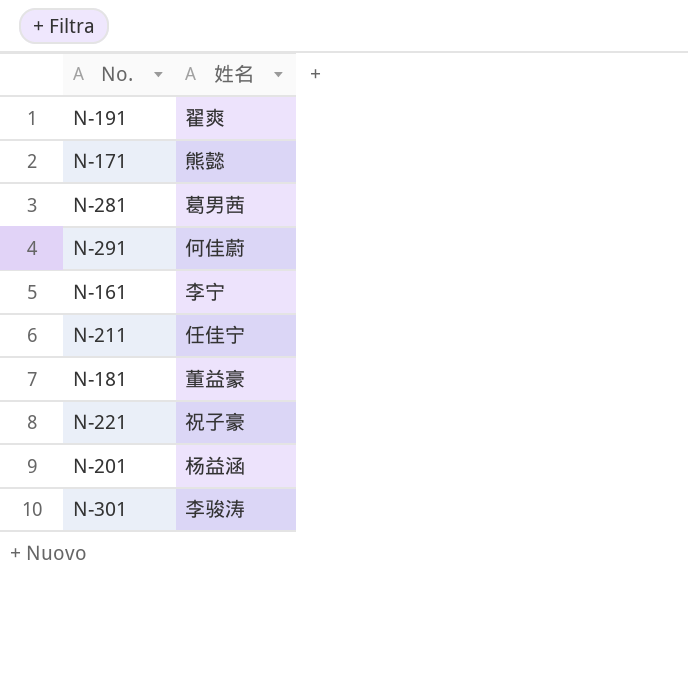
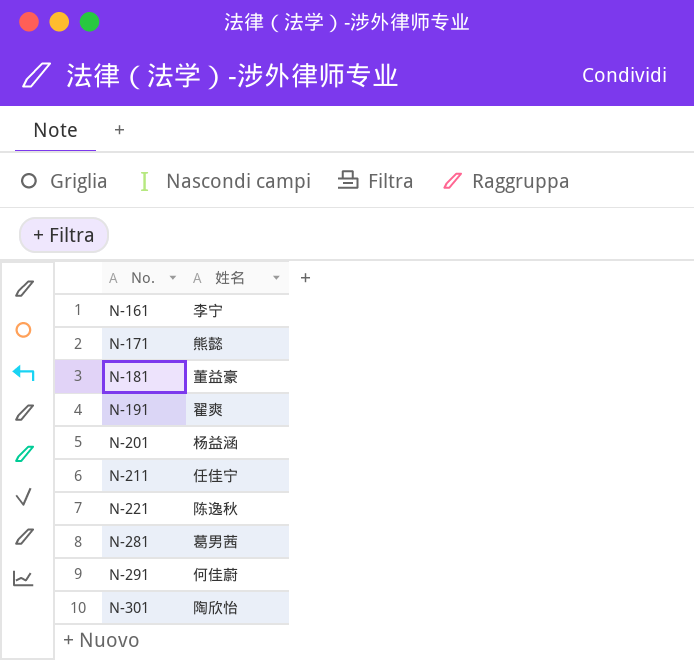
row order: none -> No. ascending
N-221 | 姓名: 祝子豪 -> 陈逸秋
N-301 | 姓名: 李骏涛 -> 陶欣怡

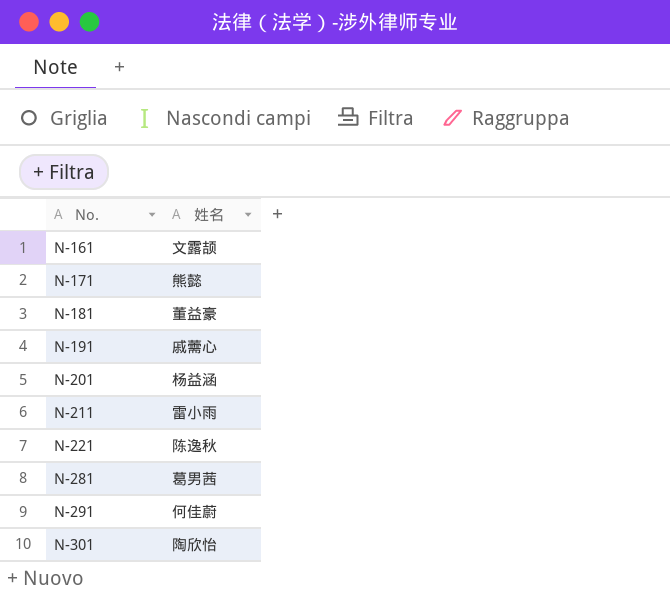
N-161 | 姓名: 李宁 -> 文露颉
N-191 | 姓名: 翟爽 -> 戚薷心
N-211 | 姓名: 任佳宁 -> 雷小雨

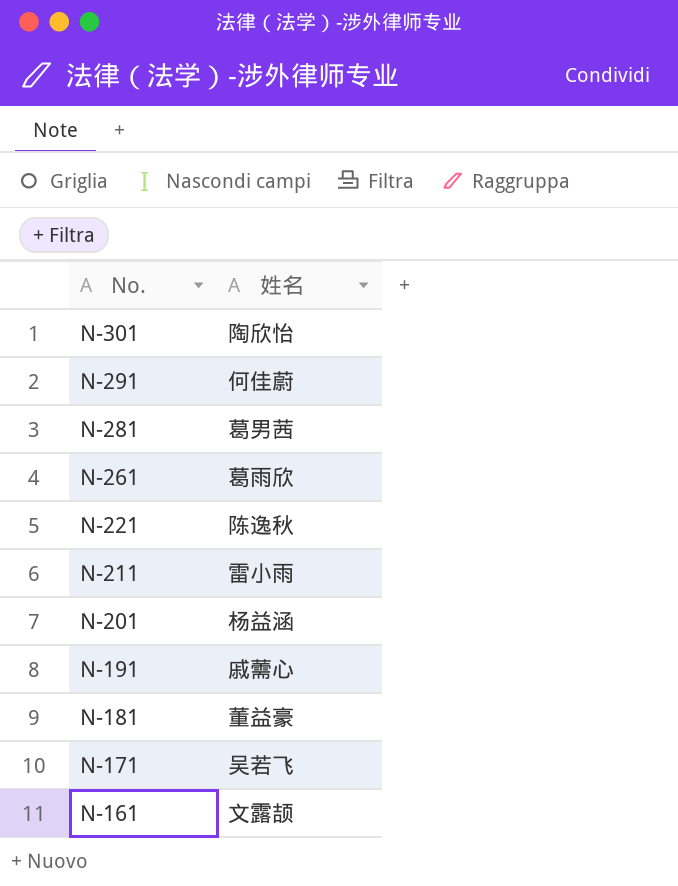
row order: No. ascending -> No. descending
row N-261: none -> 葛雨欣
N-171 | 姓名: 熊懿 -> 吴若飞

